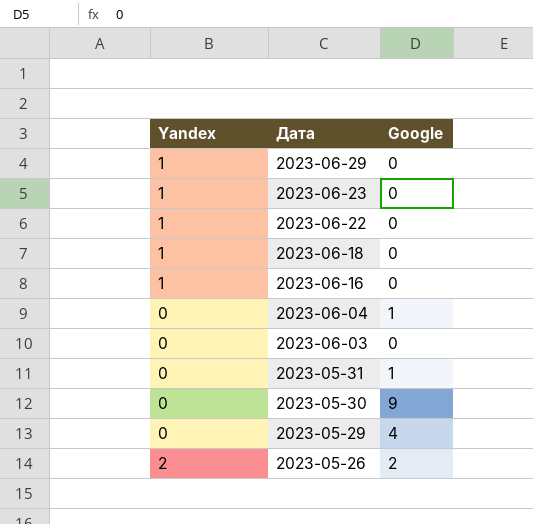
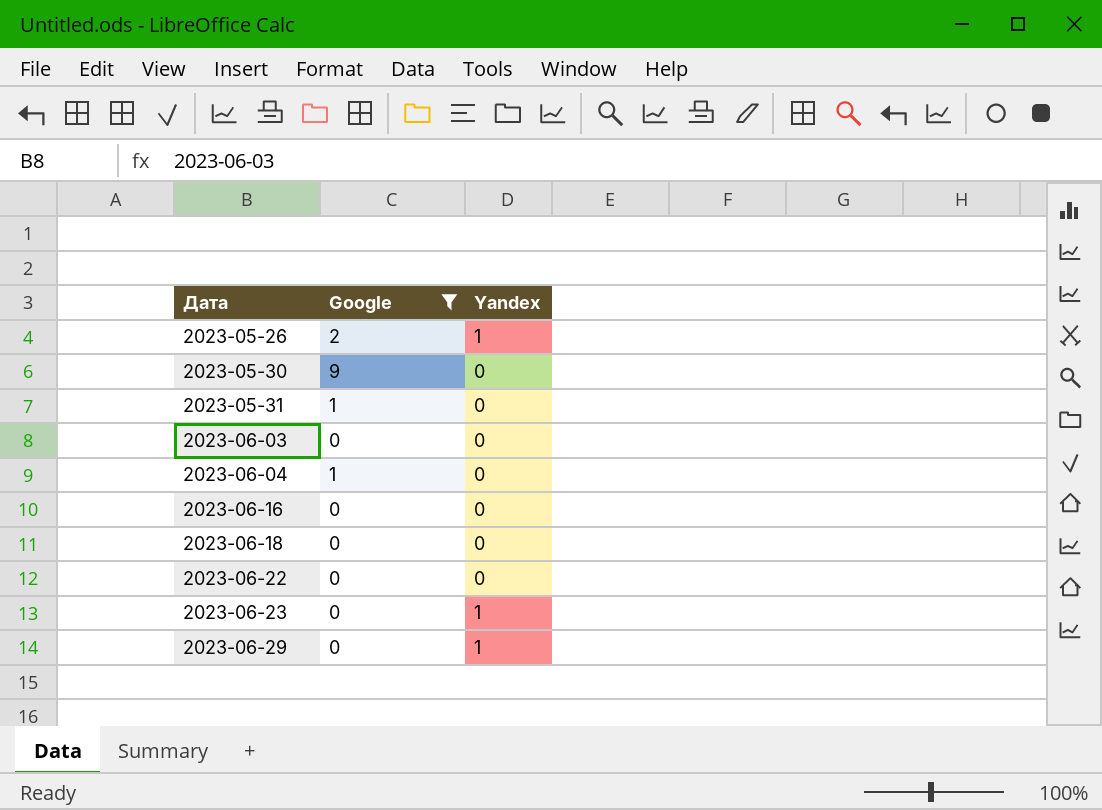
filter: none -> Google != 4
row order: Дата descending -> Дата ascending
column Yandex | position: 1 -> 3
2023-05-26 | Yandex: 2 -> 1
2023-06-16 | Yandex: 1 -> 0
2023-06-18 | Yandex: 1 -> 0
2023-06-22 | Yandex: 1 -> 0

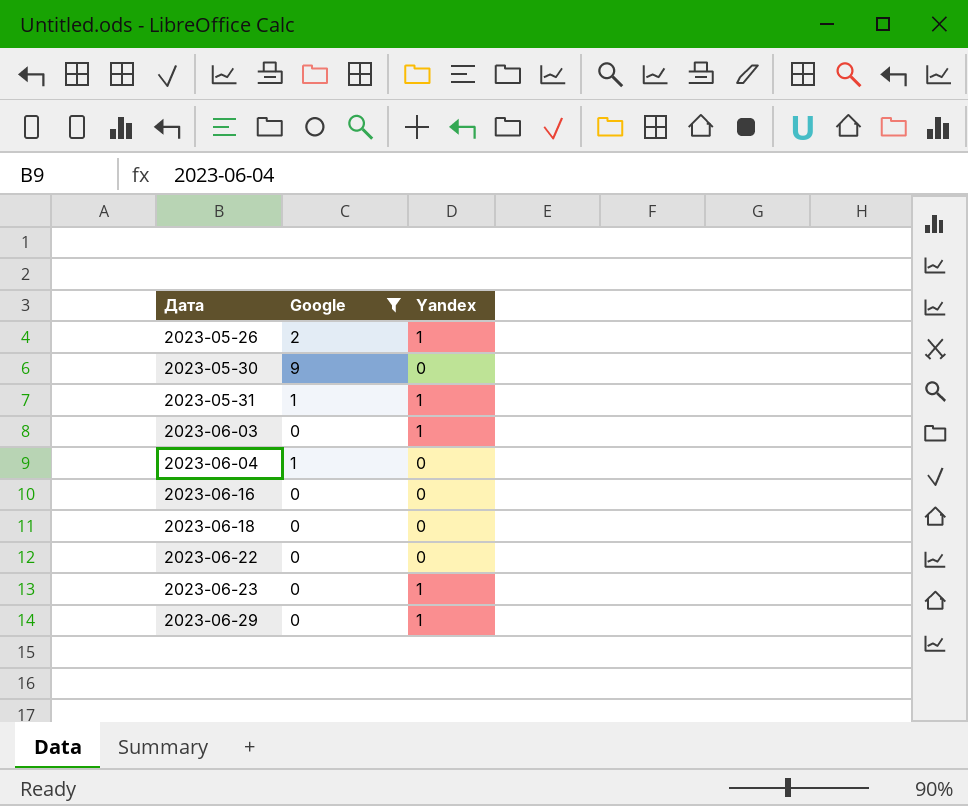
2023-05-31 | Yandex: 0 -> 1
2023-06-03 | Yandex: 0 -> 1

